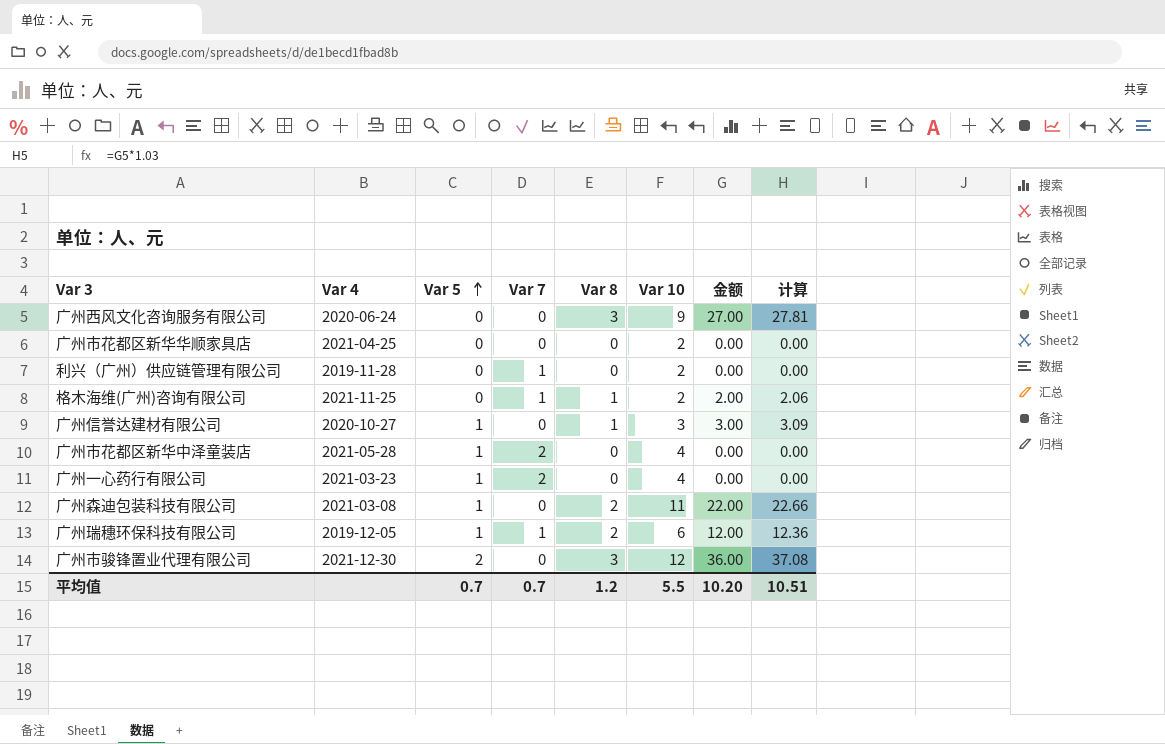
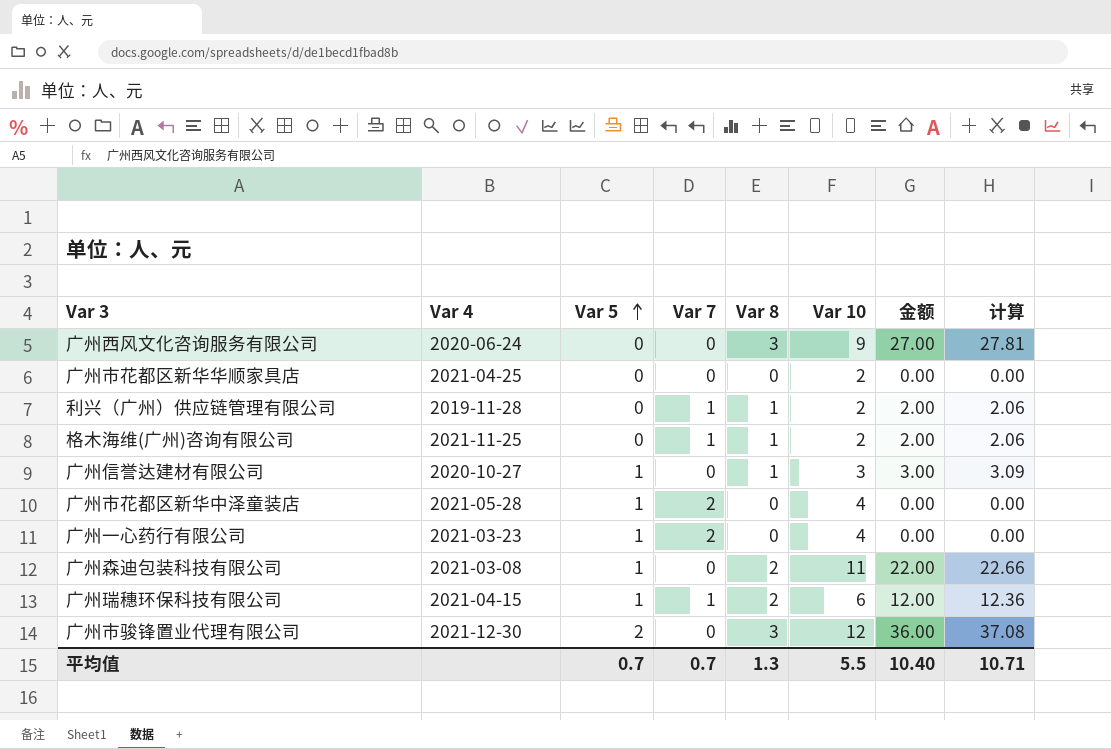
利兴（广州）供应链管理有限公司 | Var 8: 0 -> 1
利兴（广州）供应链管理有限公司 | 金额: 0.00 -> 2.00
利兴（广州）供应链管理有限公司 | 计算: 0.00 -> 2.06
广州瑞穗环保科技有限公司 | Var 4: 2019-12-05 -> 2021-04-15
平均值 | Var 8: 1.2 -> 1.3
平均值 | 金额: 10.20 -> 10.40
平均值 | 计算: 10.51 -> 10.71

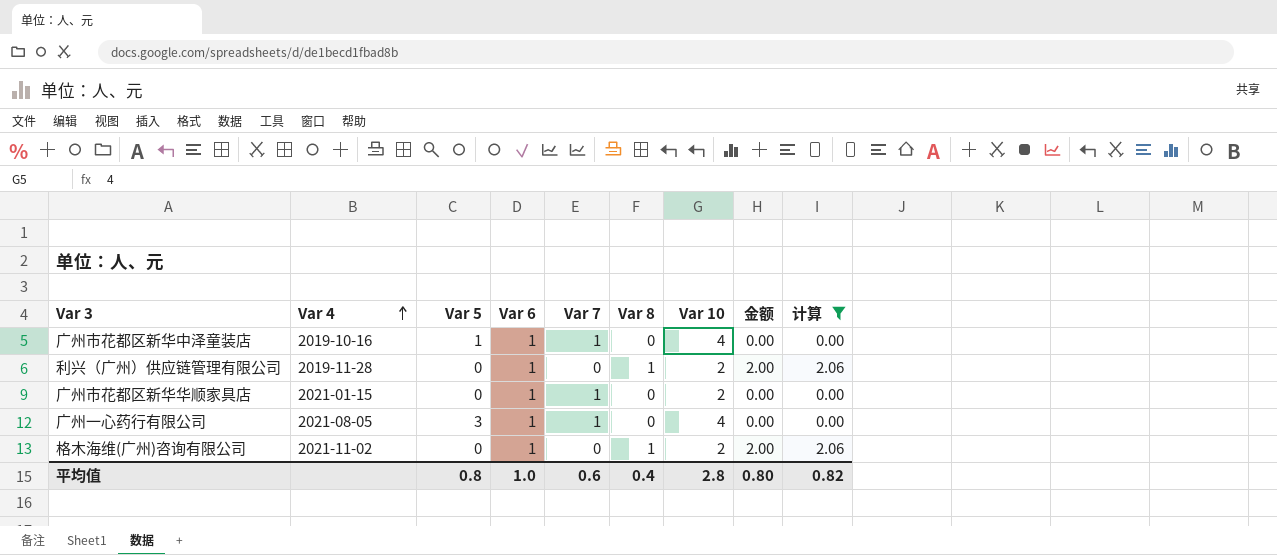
filter: none -> 计算 <= 2.06
row order: Var 5 ascending -> Var 4 ascending
column Var 6 | position: none -> 4
广州市花都区新华中泽童装店 | Var 4: 2021-05-28 -> 2019-10-16
广州市花都区新华中泽童装店 | Var 7: 2 -> 1
利兴（广州）供应链管理有限公司 | Var 7: 1 -> 0
广州市花都区新华华顺家具店 | Var 4: 2021-04-25 -> 2021-01-15
广州市花都区新华华顺家具店 | Var 7: 0 -> 1
广州一心药行有限公司 | Var 4: 2021-03-23 -> 2021-08-05
广州一心药行有限公司 | Var 5: 1 -> 3
广州一心药行有限公司 | Var 7: 2 -> 1
格木海维(广州)咨询有限公司 | Var 4: 2021-11-25 -> 2021-11-02
格木海维(广州)咨询有限公司 | Var 7: 1 -> 0
平均值 | Var 5: 0.7 -> 0.8
平均值 | Var 7: 0.7 -> 0.6
平均值 | Var 8: 1.3 -> 0.4
平均值 | Var 10: 5.5 -> 2.8
平均值 | 金额: 10.40 -> 0.80
平均值 | 计算: 10.71 -> 0.82

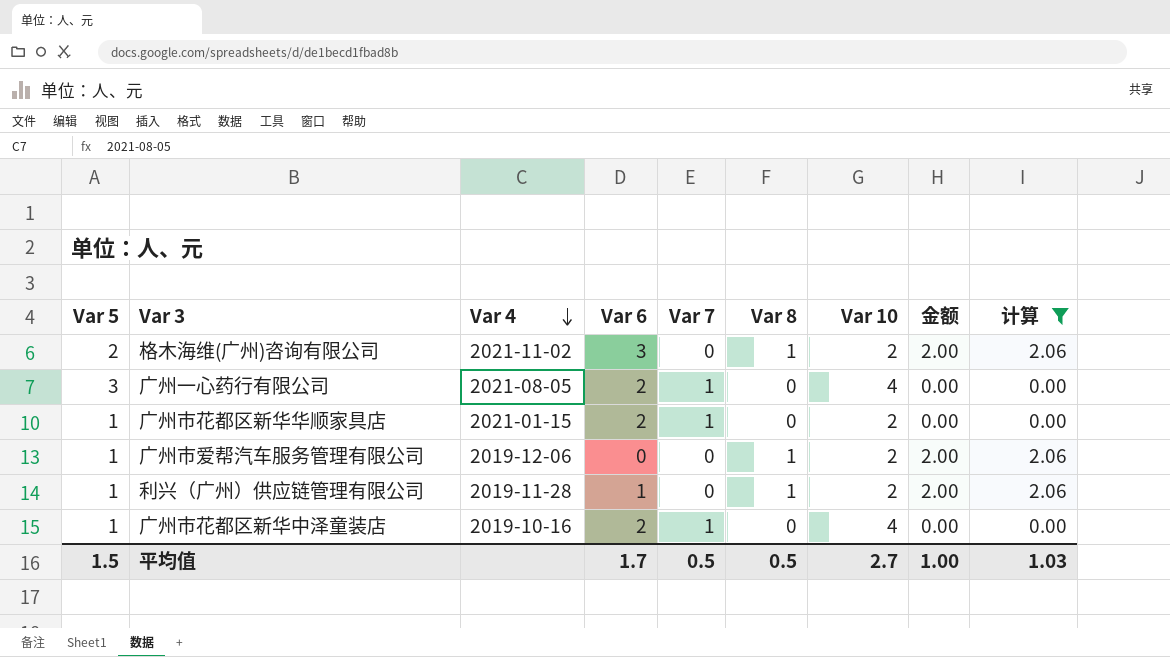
row order: Var 4 ascending -> Var 4 descending
column Var 5 | position: 3 -> 1
格木海维(广州)咨询有限公司 | Var 5: 0 -> 2
格木海维(广州)咨询有限公司 | Var 6: 1 -> 3
广州一心药行有限公司 | Var 6: 1 -> 2
广州市花都区新华华顺家具店 | Var 5: 0 -> 1
广州市花都区新华华顺家具店 | Var 6: 1 -> 2
row 广州市爱帮汽车服务管理有限公司: none -> 1 | 2019-12-06 | 0 | 0 | 1 | 2 | 2.00 | 2.06
利兴（广州）供应链管理有限公司 | Var 5: 0 -> 1
广州市花都区新华中泽童装店 | Var 6: 1 -> 2
平均值 | Var 5: 0.8 -> 1.5
平均值 | Var 6: 1.0 -> 1.7
平均值 | Var 7: 0.6 -> 0.5
平均值 | Var 8: 0.4 -> 0.5
平均值 | Var 10: 2.8 -> 2.7
平均值 | 金额: 0.80 -> 1.00
平均值 | 计算: 0.82 -> 1.03

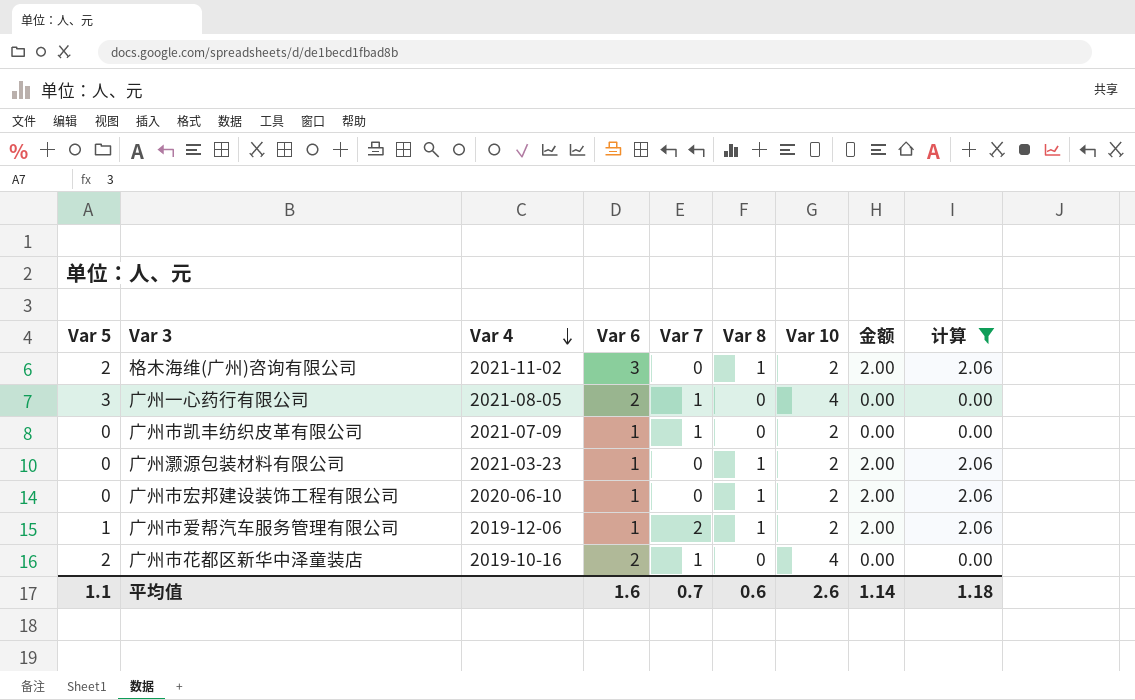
row 广州市花都区新华华顺家具店: 1 | 2021-01-15 | 2 | 1 | 0 | 2 | 0.00 | 0.00 -> none
row 利兴（广州）供应链管理有限公司: 1 | 2019-11-28 | 1 | 0 | 1 | 2 | 2.00 | 2.06 -> none
row 广州市凯丰纺织皮革有限公司: none -> 0 | 2021-07-09 | 1 | 1 | 0 | 2 | 0.00 | 0.00
row 广州灏源包装材料有限公司: none -> 0 | 2021-03-23 | 1 | 0 | 1 | 2 | 2.00 | 2.06
row 广州市宏邦建设装饰工程有限公司: none -> 0 | 2020-06-10 | 1 | 0 | 1 | 2 | 2.00 | 2.06
广州市爱帮汽车服务管理有限公司 | Var 6: 0 -> 1
广州市爱帮汽车服务管理有限公司 | Var 7: 0 -> 2
广州市花都区新华中泽童装店 | Var 5: 1 -> 2
平均值 | Var 5: 1.5 -> 1.1
平均值 | Var 6: 1.7 -> 1.6
平均值 | Var 7: 0.5 -> 0.7
平均值 | Var 8: 0.5 -> 0.6
平均值 | Var 10: 2.7 -> 2.6
平均值 | 金额: 1.00 -> 1.14
平均值 | 计算: 1.03 -> 1.18

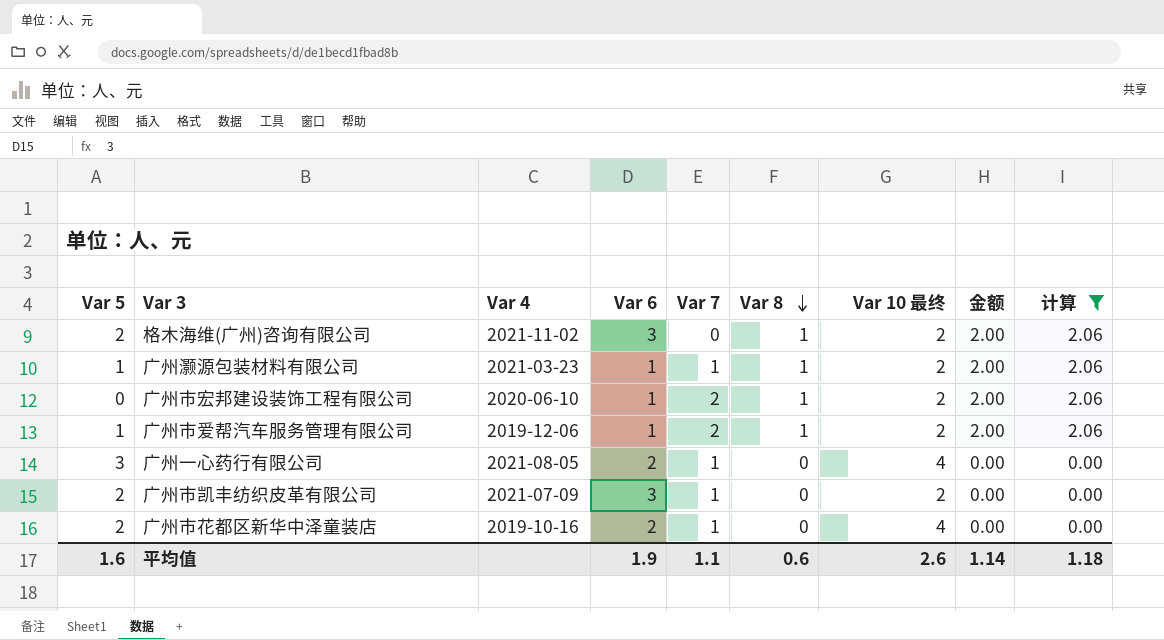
row order: Var 4 descending -> Var 8 descending
column name: Var 10 -> Var 10 最终
广州灏源包装材料有限公司 | Var 5: 0 -> 1
广州灏源包装材料有限公司 | Var 7: 0 -> 1
广州市宏邦建设装饰工程有限公司 | Var 7: 0 -> 2
广州市凯丰纺织皮革有限公司 | Var 5: 0 -> 2
广州市凯丰纺织皮革有限公司 | Var 6: 1 -> 3
平均值 | Var 5: 1.1 -> 1.6
平均值 | Var 6: 1.6 -> 1.9
平均值 | Var 7: 0.7 -> 1.1

